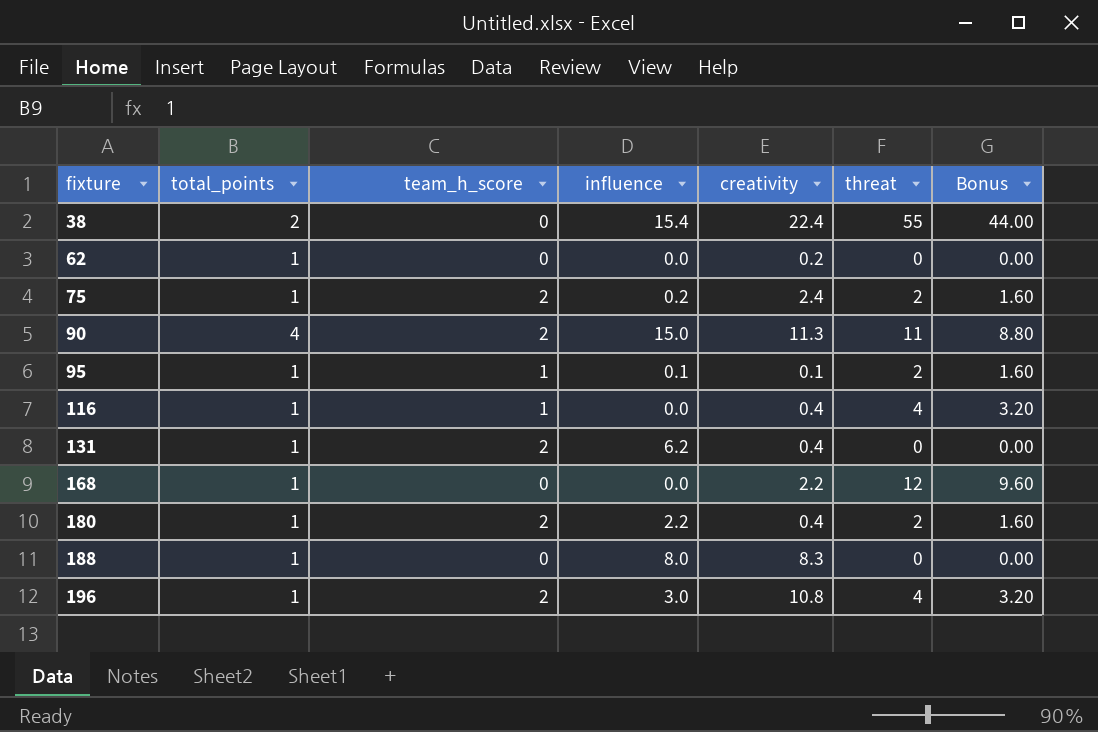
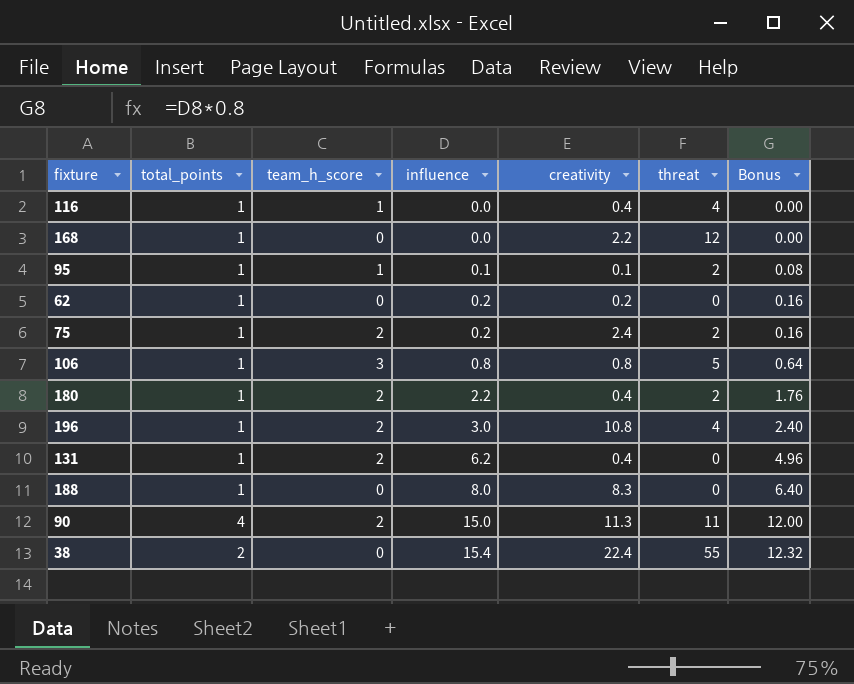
row order: fixture ascending -> influence ascending
column Bonus | formula: [threat] * 0.8 -> [influence] * 0.8
62 | influence: 0.0 -> 0.2
row 106: none -> 1 | 3 | 0.8 | 0.8 | 5 | 0.64

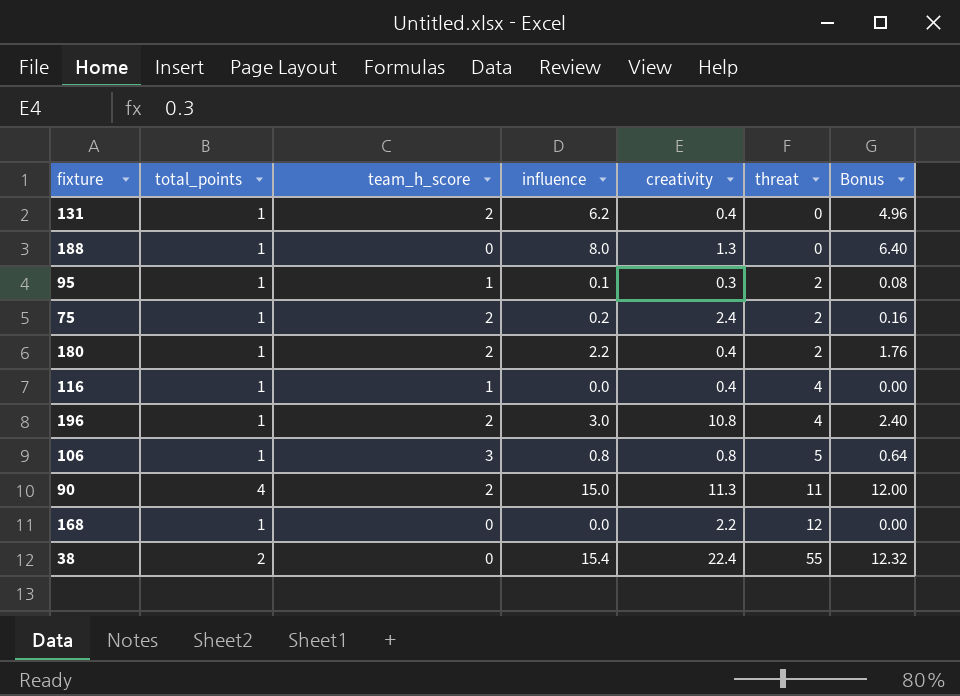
row order: influence ascending -> threat ascending
row 62: 1 | 0 | 0.2 | 0.2 | 0 | 0.16 -> none
188 | creativity: 8.3 -> 1.3
95 | creativity: 0.1 -> 0.3

